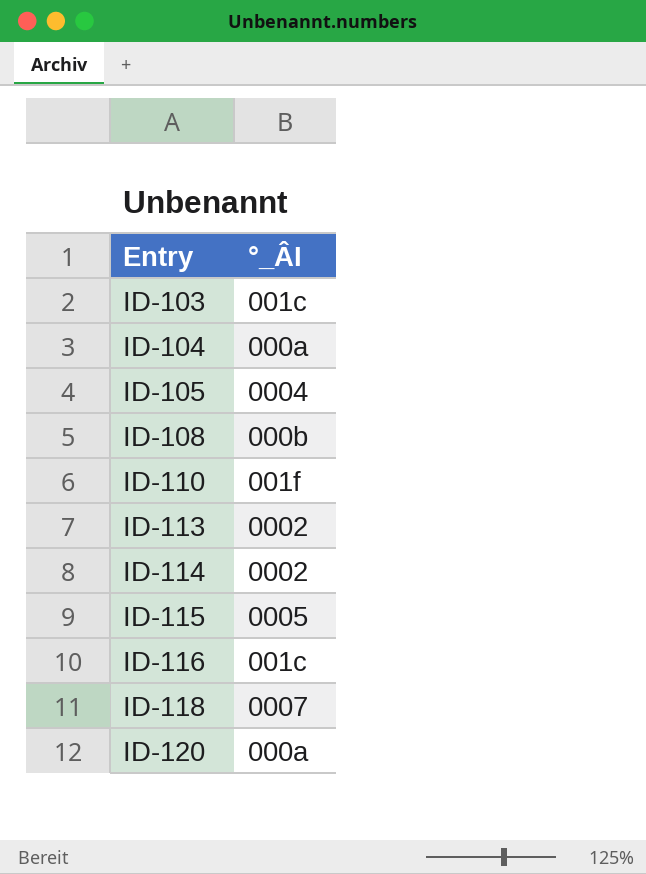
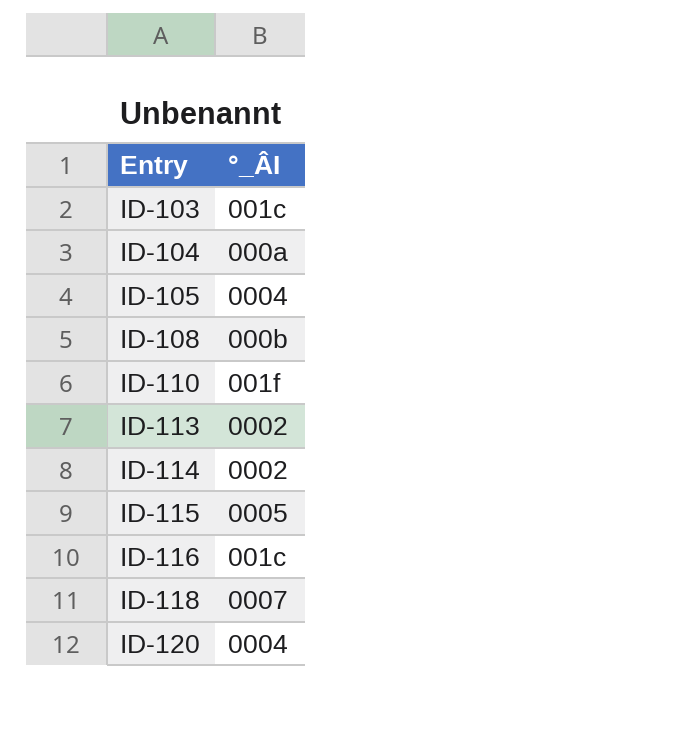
ID-120 | °_ÂI: 000a -> 0004

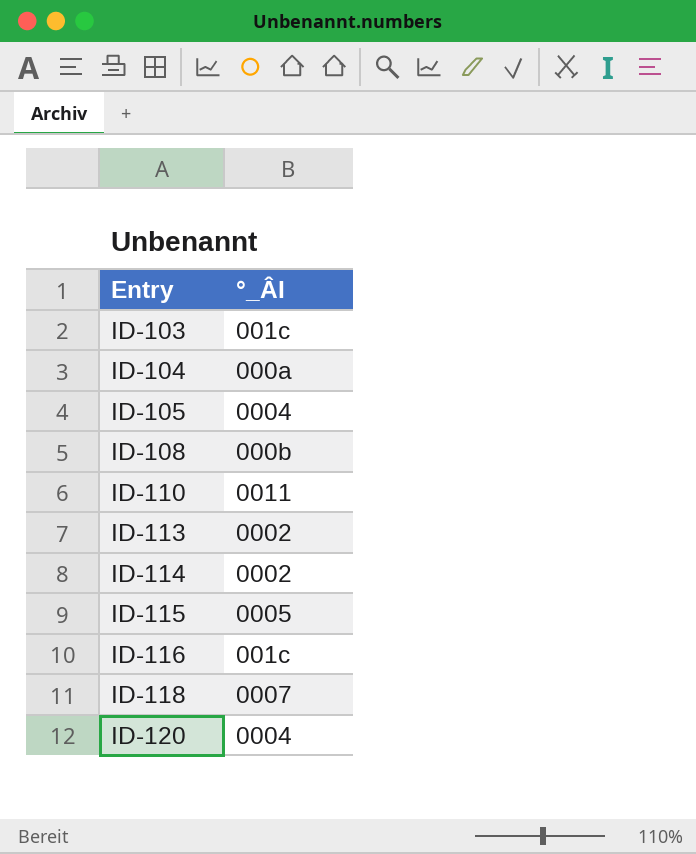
ID-110 | °_ÂI: 001f -> 0011

